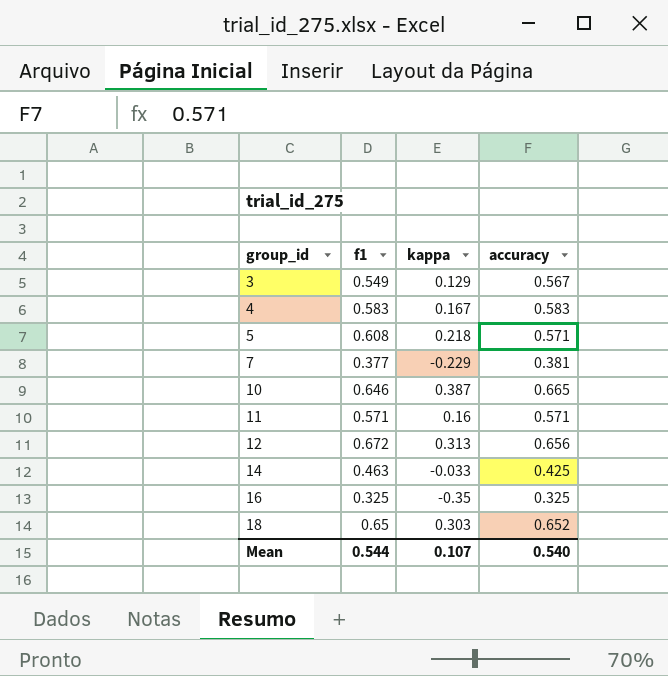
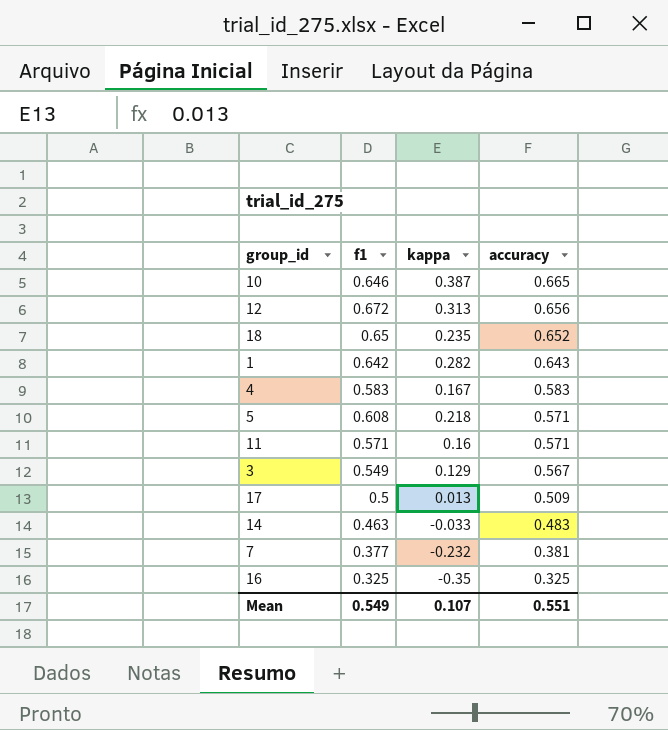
row order: group_id ascending -> accuracy descending
18 | kappa: 0.303 -> 0.235
row 1: none -> 0.642 | 0.282 | 0.643
row 17: none -> 0.5 | 0.013 | 0.509
14 | accuracy: 0.425 -> 0.483
7 | kappa: -0.229 -> -0.232
Mean | f1: 0.544 -> 0.549
Mean | accuracy: 0.540 -> 0.551

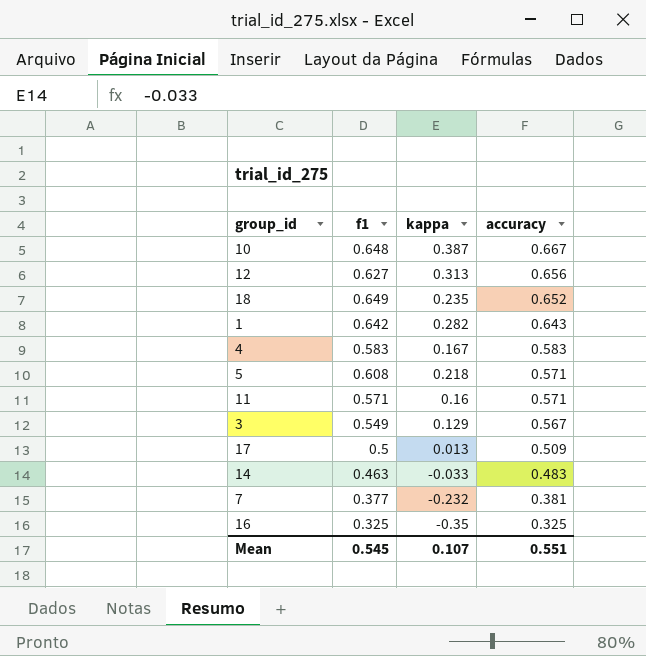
10 | f1: 0.646 -> 0.648
10 | accuracy: 0.665 -> 0.667
12 | f1: 0.672 -> 0.627
18 | f1: 0.65 -> 0.649
Mean | f1: 0.549 -> 0.545

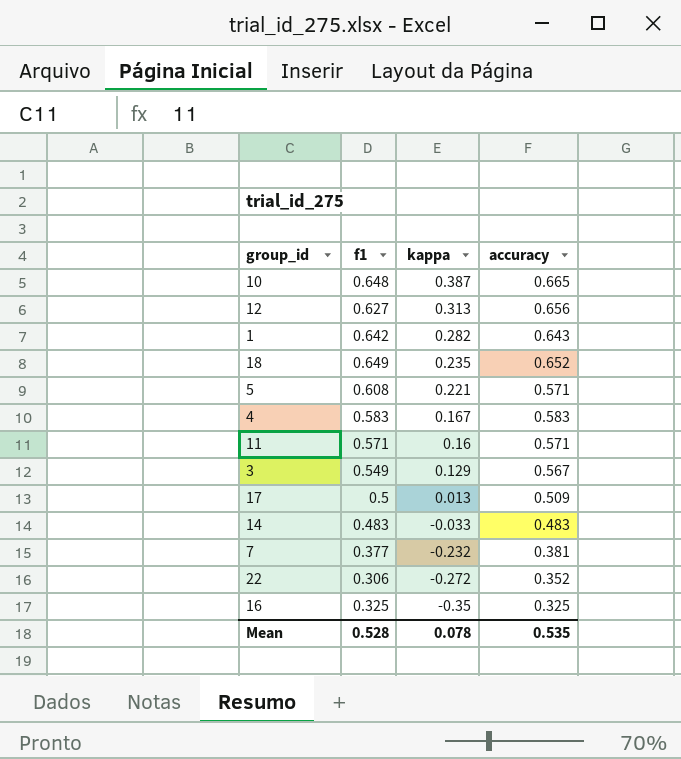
row order: accuracy descending -> kappa descending
10 | accuracy: 0.667 -> 0.665
5 | kappa: 0.218 -> 0.221
14 | f1: 0.463 -> 0.483
row 22: none -> 0.306 | -0.272 | 0.352
Mean | f1: 0.545 -> 0.528
Mean | kappa: 0.107 -> 0.078
Mean | accuracy: 0.551 -> 0.535

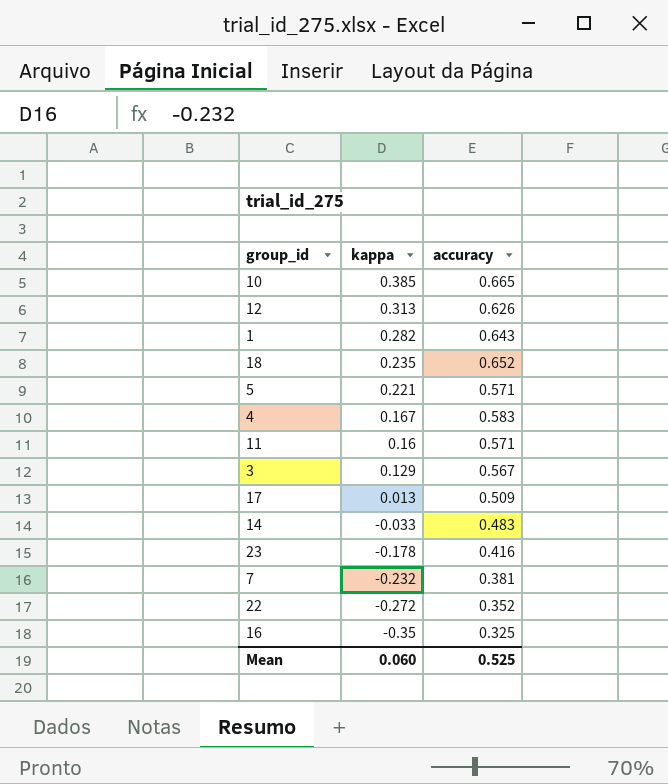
column f1 | position: 2 -> none
10 | kappa: 0.387 -> 0.385
12 | accuracy: 0.656 -> 0.626
row 23: none -> -0.178 | 0.416
Mean | kappa: 0.078 -> 0.060
Mean | accuracy: 0.535 -> 0.525

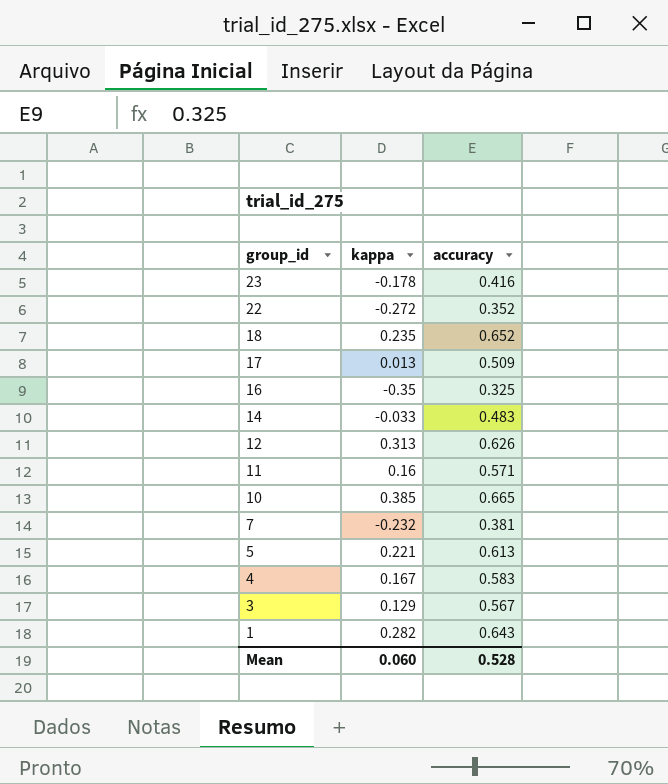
row order: kappa descending -> group_id descending
5 | accuracy: 0.571 -> 0.613
Mean | accuracy: 0.525 -> 0.528

